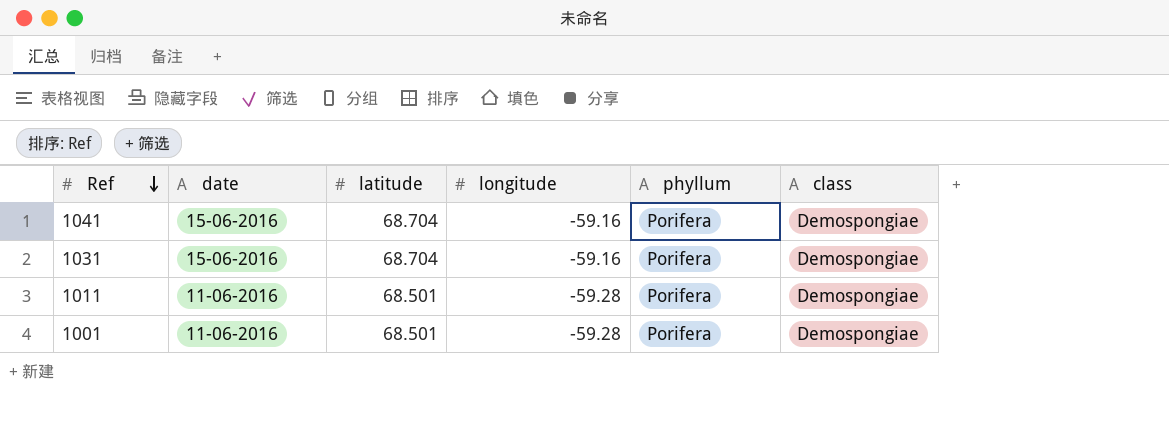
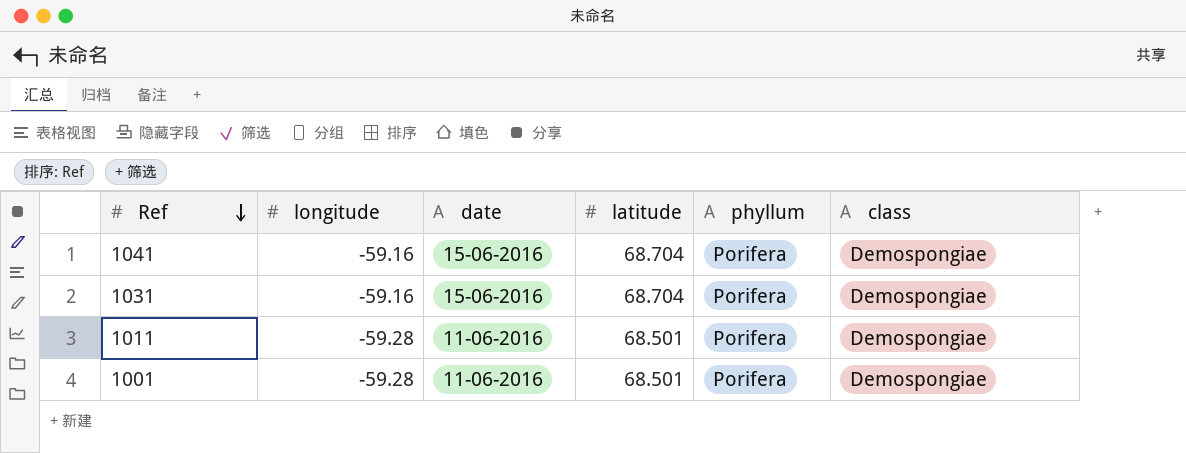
column longitude | position: 4 -> 2

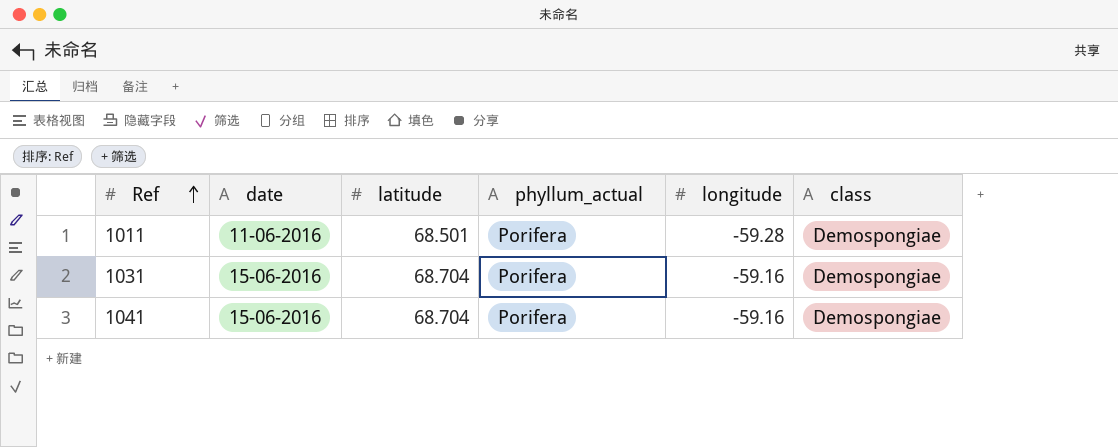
row order: Ref descending -> Ref ascending
column name: phyllum -> phyllum_actual
column longitude | position: 2 -> 5
row 1001: -59.28 | 11-06-2016 | 68.501 | Porifera | Demospongiae -> none

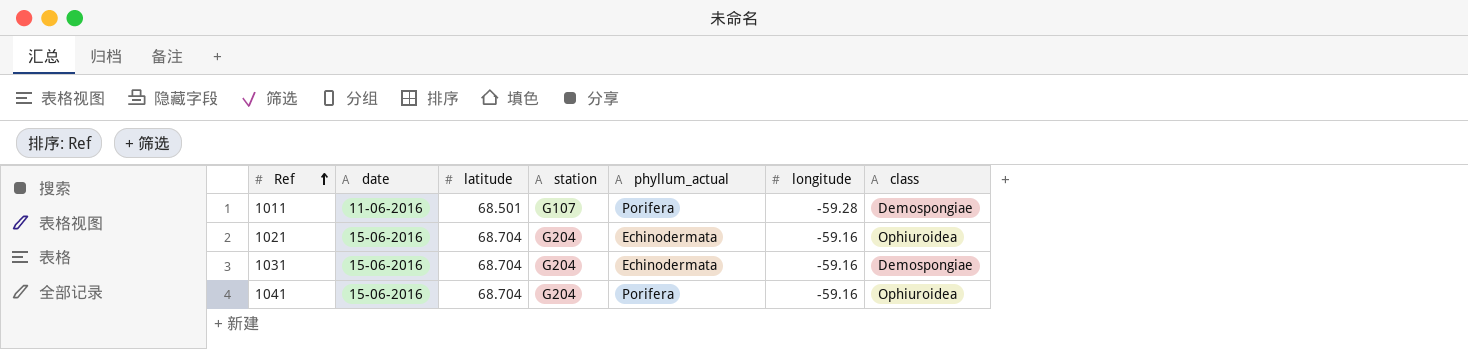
column station | position: none -> 4
row 1021: none -> 15-06-2016 | 68.704 | G204 | Echinodermata | -59.16 | Ophiuroidea
1031 | phyllum_actual: Porifera -> Echinodermata
1041 | class: Demospongiae -> Ophiuroidea

